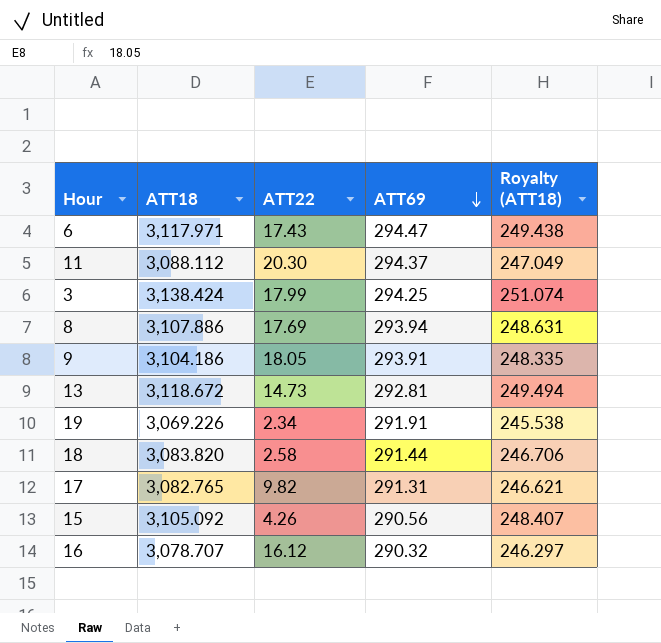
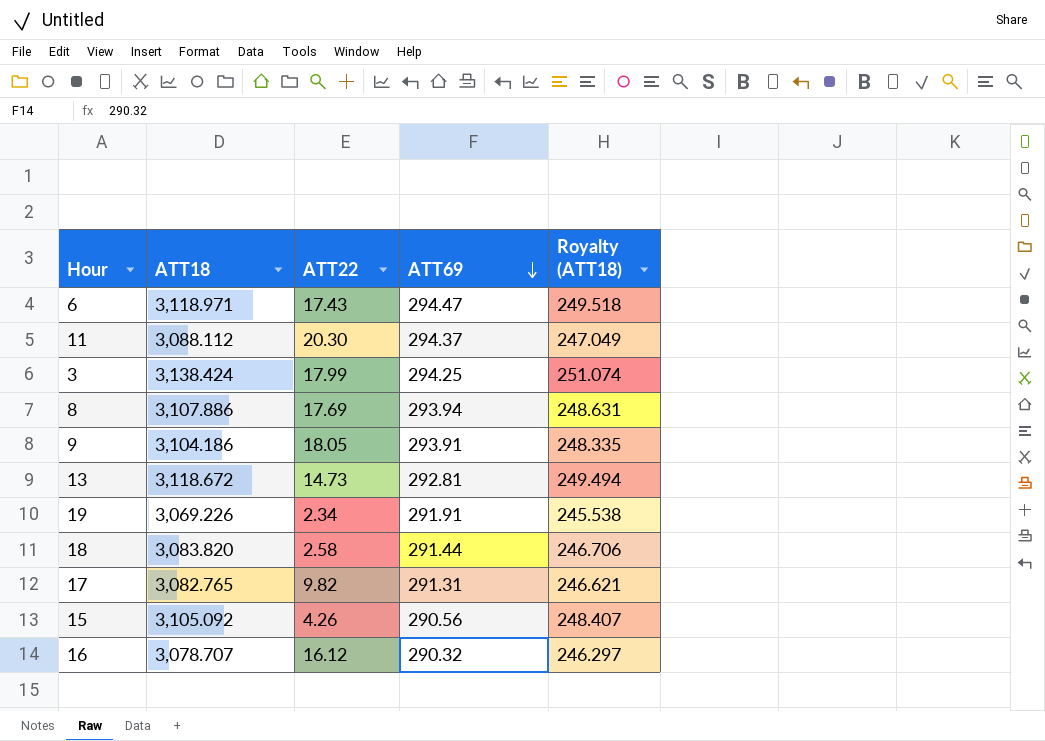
6 | ATT18: 3,117.971 -> 3,118.971
6 | Royalty (ATT18): 249.438 -> 249.518

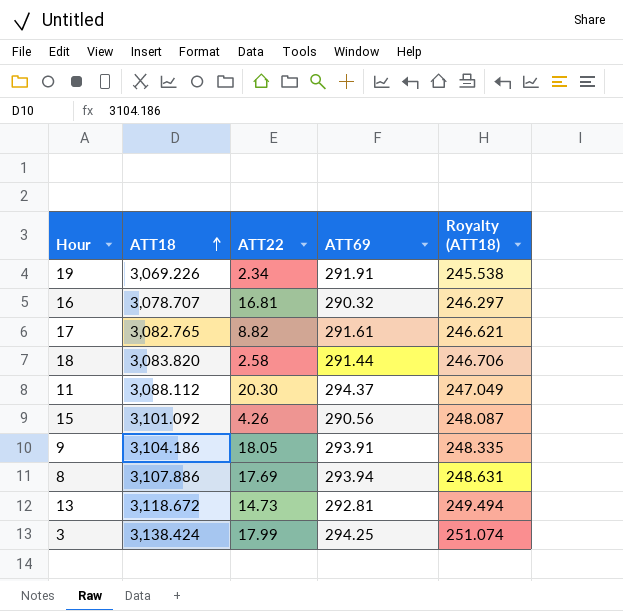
row order: ATT69 descending -> ATT18 ascending
row 6: 3,118.971 | 17.43 | 294.47 | 249.518 -> none
16 | ATT22: 16.12 -> 16.81
17 | ATT22: 9.82 -> 8.82
17 | ATT69: 291.31 -> 291.61
15 | ATT18: 3,105.092 -> 3,101.092
15 | Royalty (ATT18): 248.407 -> 248.087

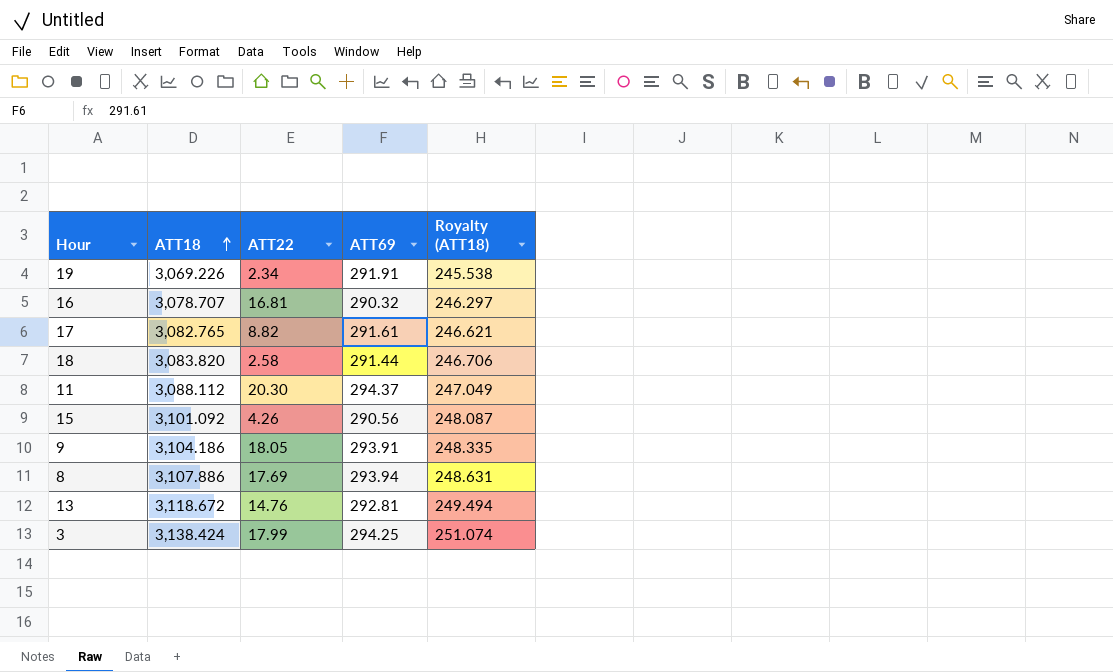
13 | ATT22: 14.73 -> 14.76

